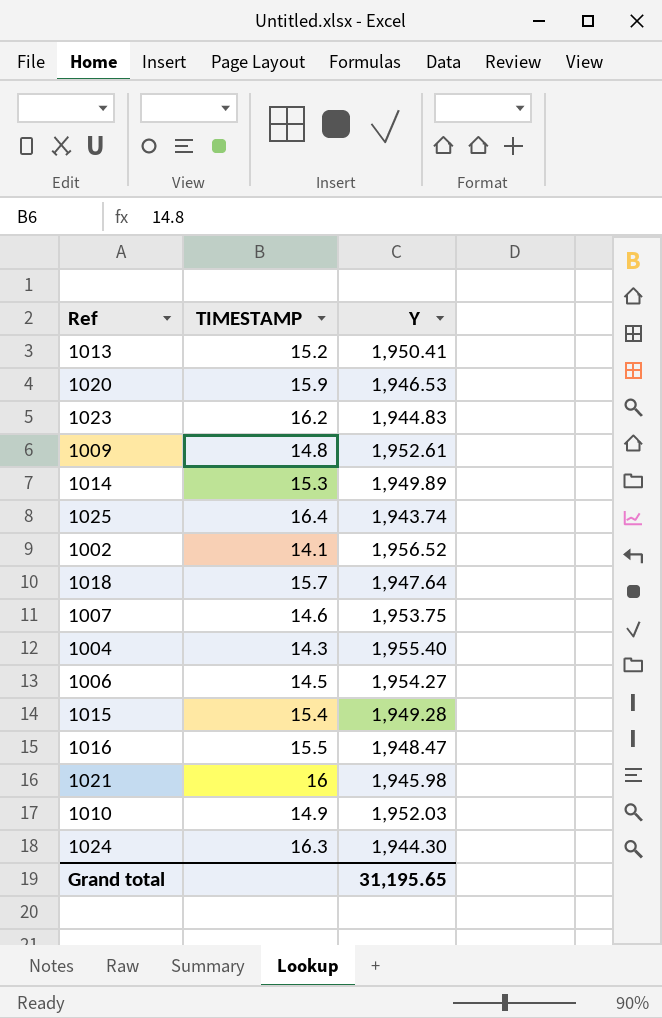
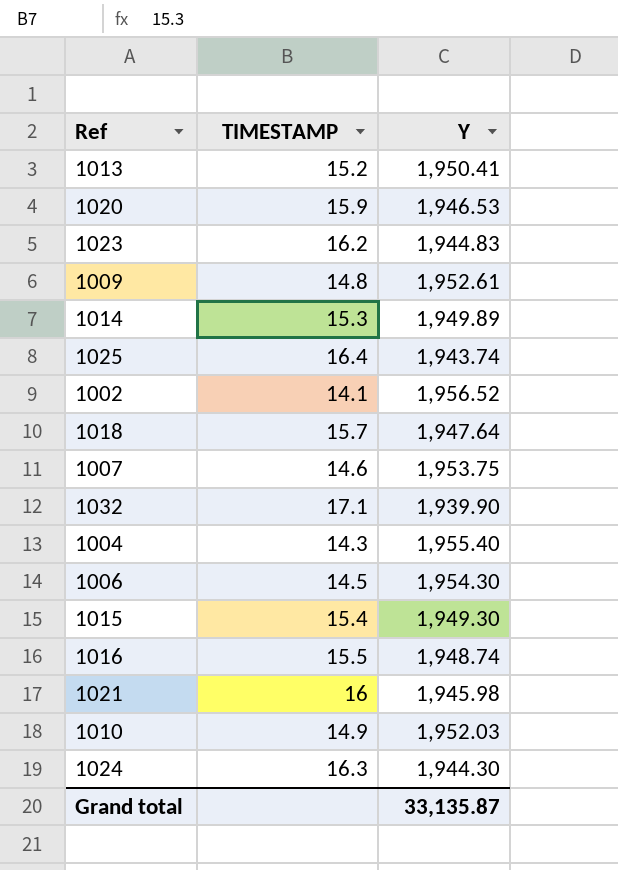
row 1032: none -> 17.1 | 1,939.90
1006 | Y: 1,954.27 -> 1,954.30
1015 | Y: 1,949.28 -> 1,949.30
1016 | Y: 1,948.47 -> 1,948.74
Grand total | Y: 31,195.65 -> 33,135.87

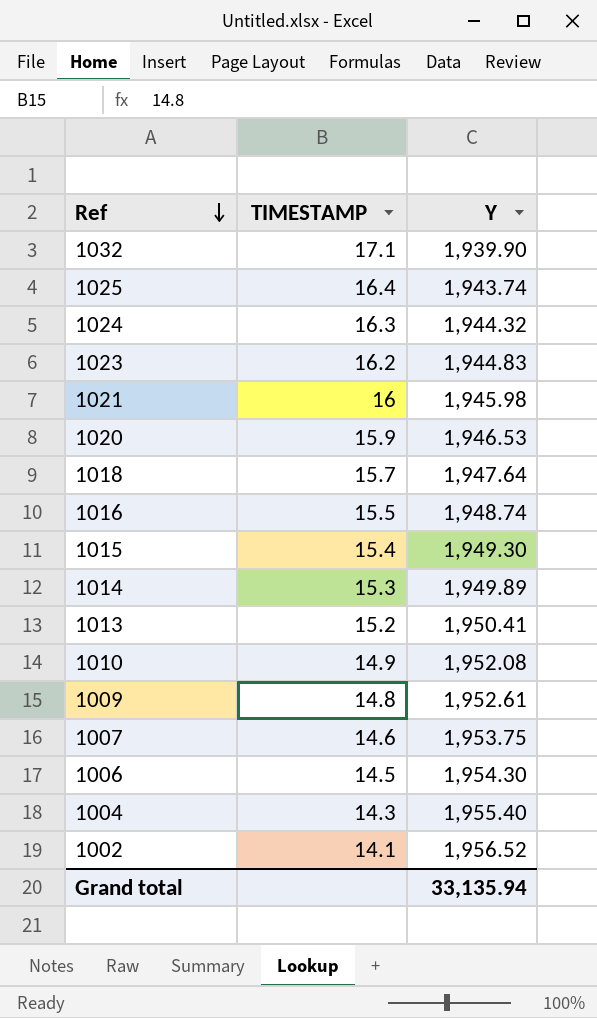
row order: none -> Ref descending
1024 | Y: 1,944.30 -> 1,944.32
1010 | Y: 1,952.03 -> 1,952.08
Grand total | Y: 33,135.87 -> 33,135.94

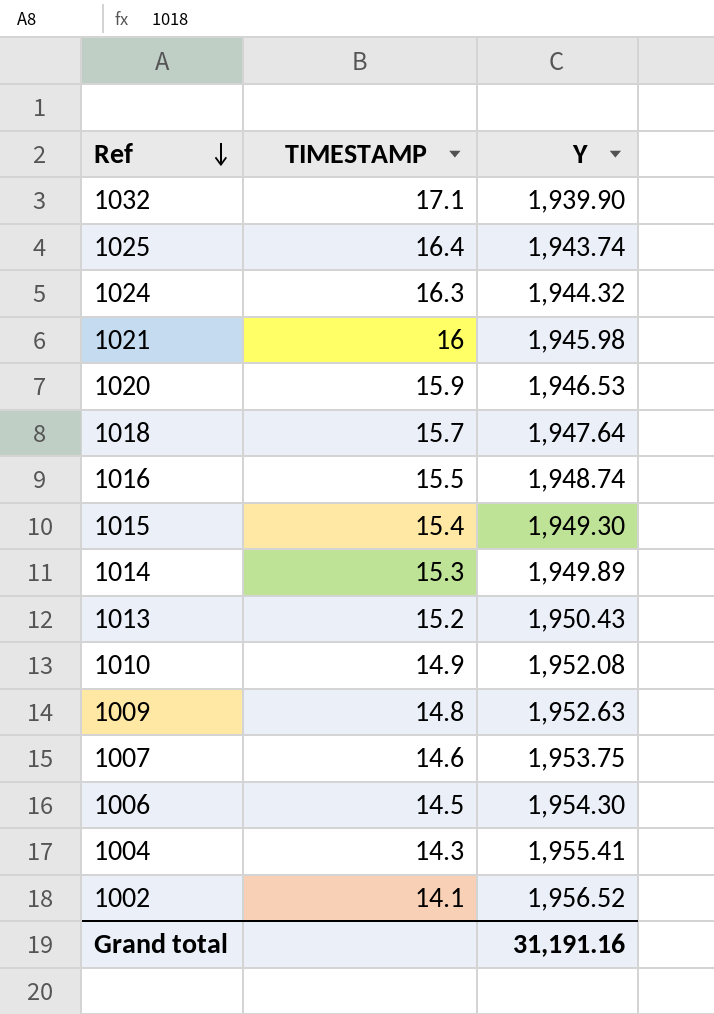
row 1023: 16.2 | 1,944.83 -> none
1013 | Y: 1,950.41 -> 1,950.43
1009 | Y: 1,952.61 -> 1,952.63
1004 | Y: 1,955.40 -> 1,955.41
Grand total | Y: 33,135.94 -> 31,191.16

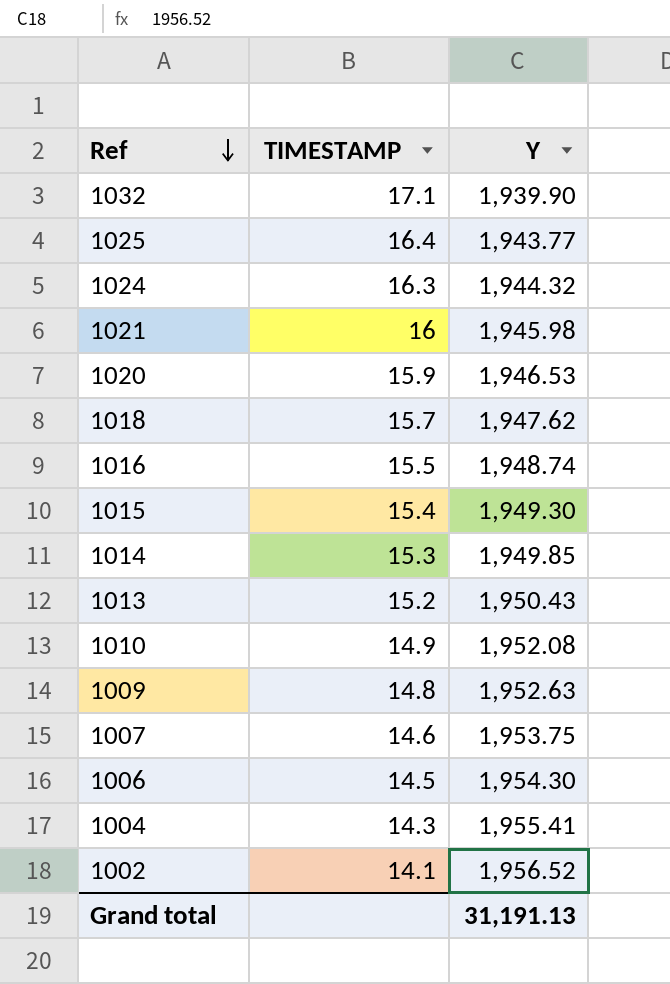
1025 | Y: 1,943.74 -> 1,943.77
1018 | Y: 1,947.64 -> 1,947.62
1014 | Y: 1,949.89 -> 1,949.85
Grand total | Y: 31,191.16 -> 31,191.13

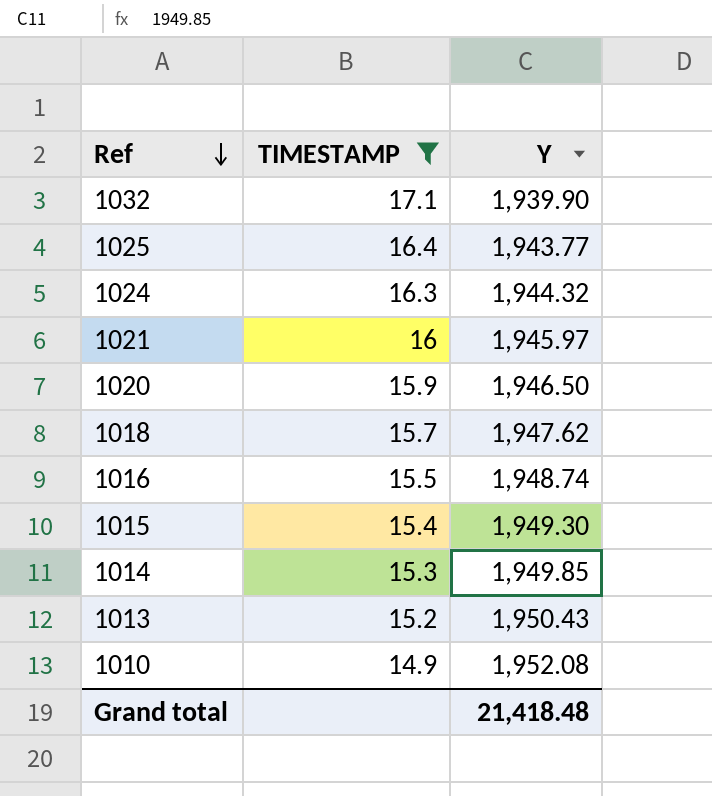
filter: none -> TIMESTAMP >= 14.9
1021 | Y: 1,945.98 -> 1,945.97
1020 | Y: 1,946.53 -> 1,946.50
Grand total | Y: 31,191.13 -> 21,418.48

